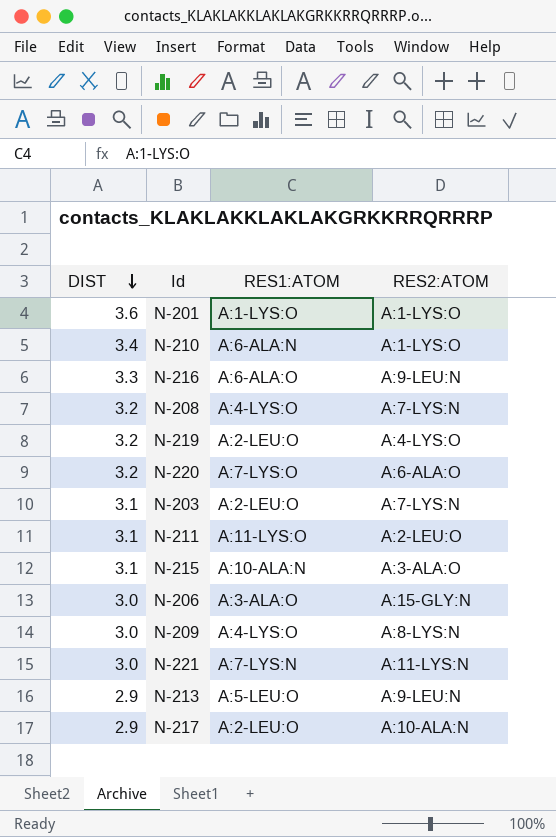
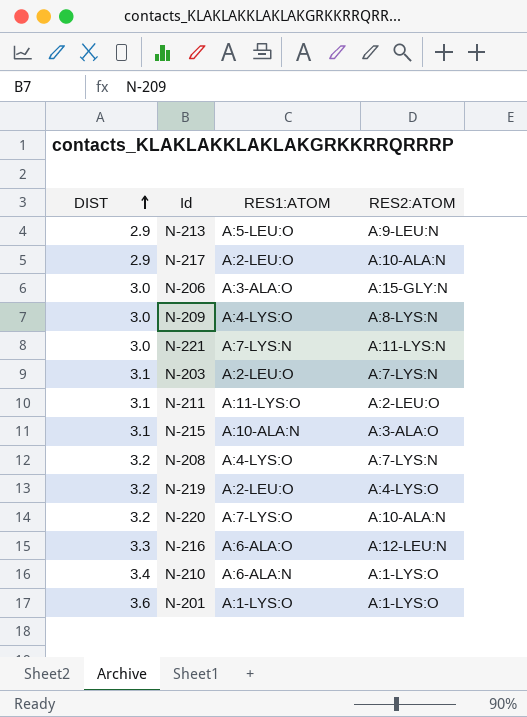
row order: DIST descending -> DIST ascending
N-220 | RES2:ATOM: A:6-ALA:O -> A:10-ALA:N
N-216 | RES2:ATOM: A:9-LEU:N -> A:12-LEU:N

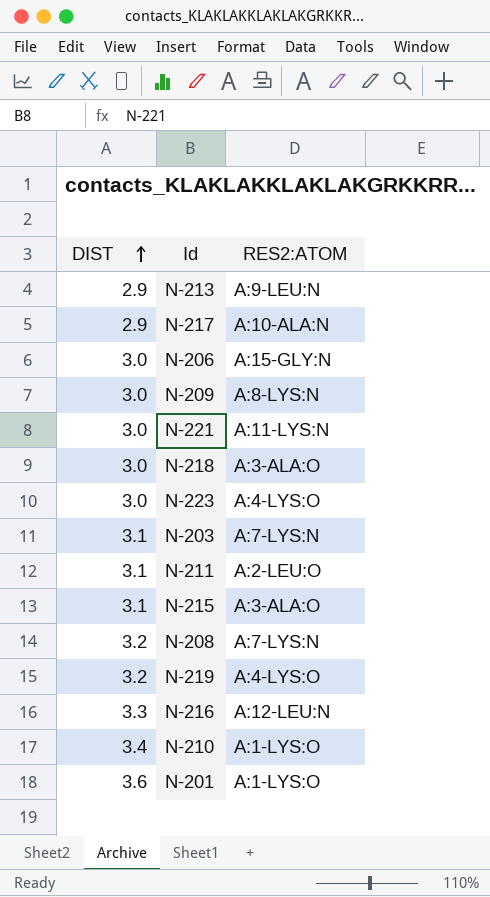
column RES1:ATOM | position: 3 -> none
row N-220: 3.2 | A:7-LYS:O | A:10-ALA:N -> none
row N-218: none -> 3.0 | A:3-ALA:O
row N-223: none -> 3.0 | A:4-LYS:O

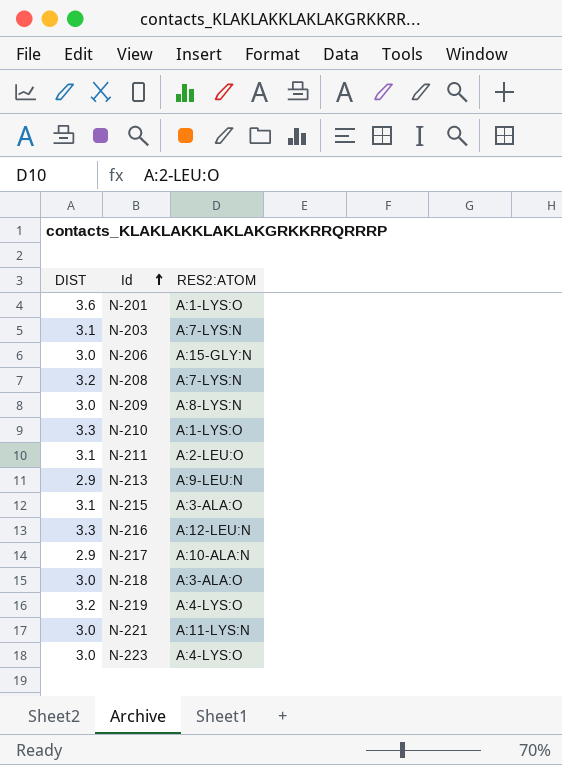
row order: DIST ascending -> Id ascending
N-210 | DIST: 3.4 -> 3.3

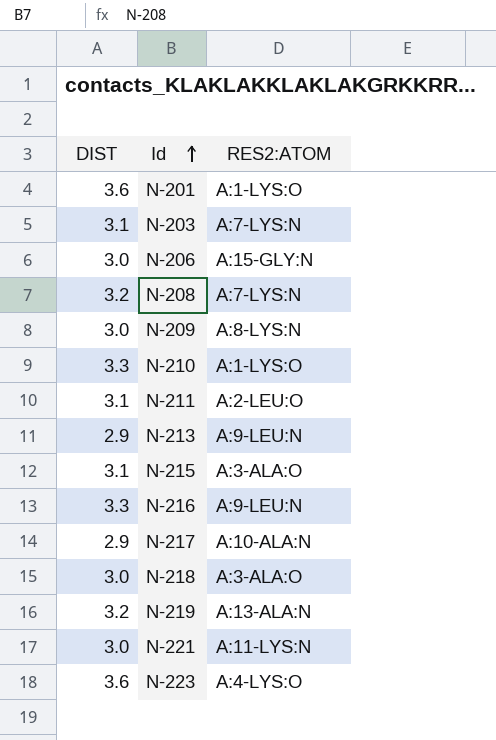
N-216 | RES2:ATOM: A:12-LEU:N -> A:9-LEU:N
N-219 | RES2:ATOM: A:4-LYS:O -> A:13-ALA:N
N-223 | DIST: 3.0 -> 3.6

